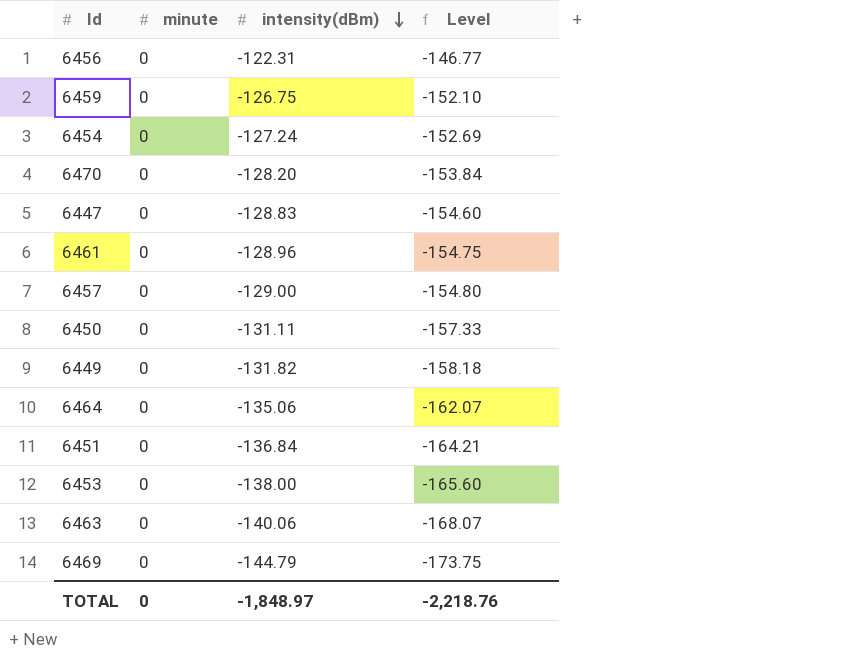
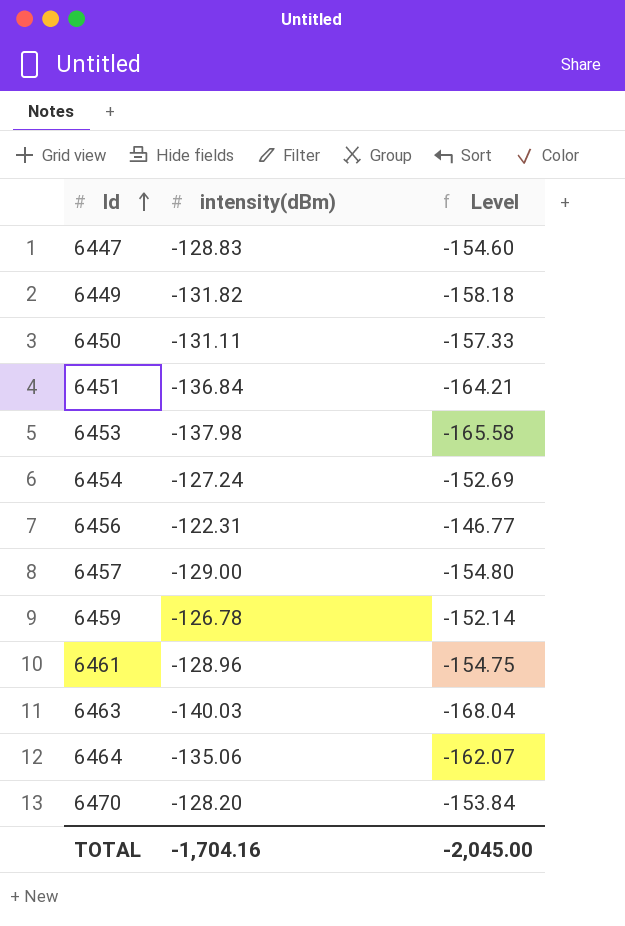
row order: intensity(dBm) descending -> Id ascending
column minute | position: 2 -> none
row 6469: 0 | -144.79 | -173.75 -> none
6453 | intensity(dBm): -138.00 -> -137.98
6453 | Level: -165.60 -> -165.58
6459 | intensity(dBm): -126.75 -> -126.78
6459 | Level: -152.10 -> -152.14
6463 | intensity(dBm): -140.06 -> -140.03
6463 | Level: -168.07 -> -168.04
TOTAL | intensity(dBm): -1,848.97 -> -1,704.16
TOTAL | Level: -2,218.76 -> -2,045.00

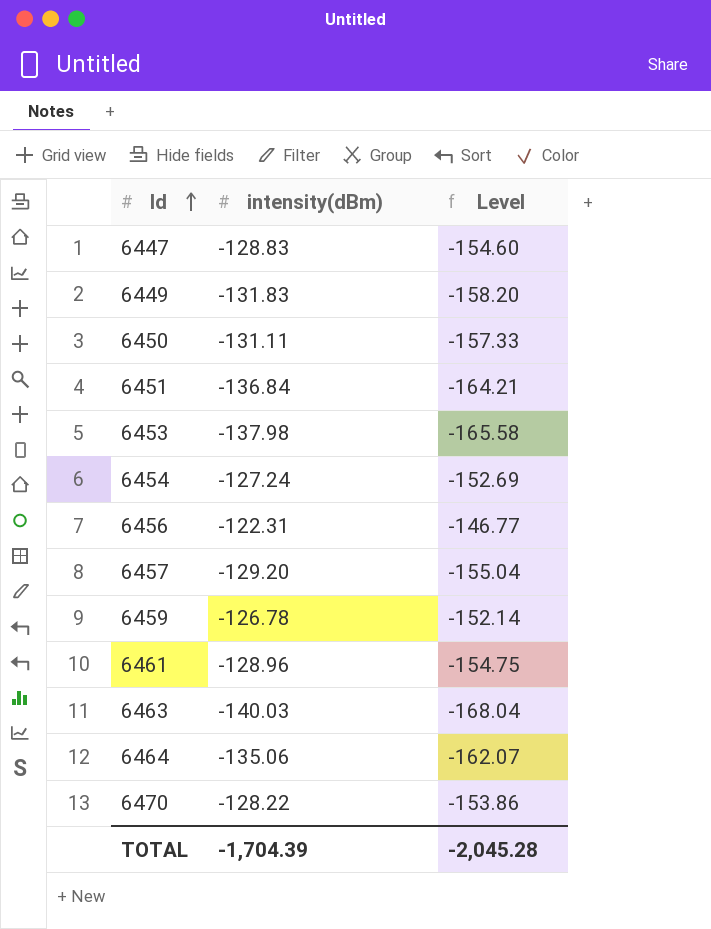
6449 | intensity(dBm): -131.82 -> -131.83
6449 | Level: -158.18 -> -158.20
6457 | intensity(dBm): -129.00 -> -129.20
6457 | Level: -154.80 -> -155.04
6470 | intensity(dBm): -128.20 -> -128.22
6470 | Level: -153.84 -> -153.86
TOTAL | intensity(dBm): -1,704.16 -> -1,704.39
TOTAL | Level: -2,045.00 -> -2,045.28

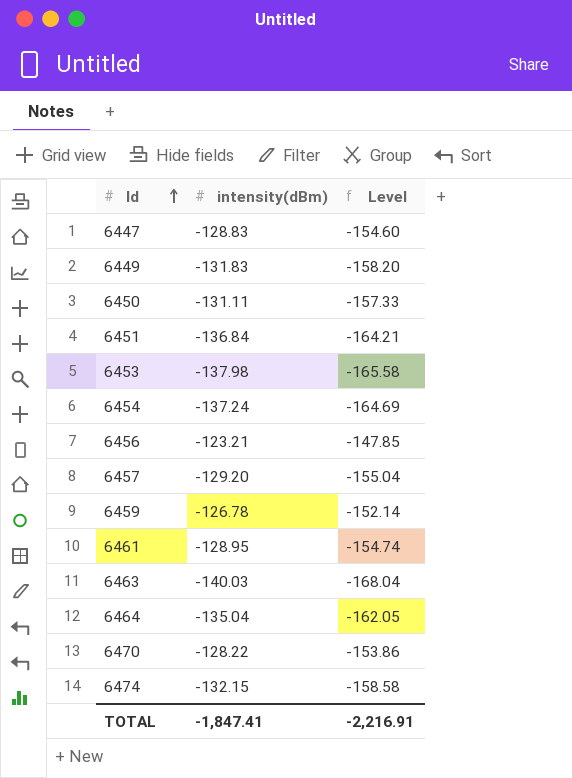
6454 | intensity(dBm): -127.24 -> -137.24
6454 | Level: -152.69 -> -164.69
6456 | intensity(dBm): -122.31 -> -123.21
6456 | Level: -146.77 -> -147.85
6461 | intensity(dBm): -128.96 -> -128.95
6461 | Level: -154.75 -> -154.74
6464 | intensity(dBm): -135.06 -> -135.04
6464 | Level: -162.07 -> -162.05
row 6474: none -> -132.15 | -158.58
TOTAL | intensity(dBm): -1,704.39 -> -1,847.41
TOTAL | Level: -2,045.28 -> -2,216.91

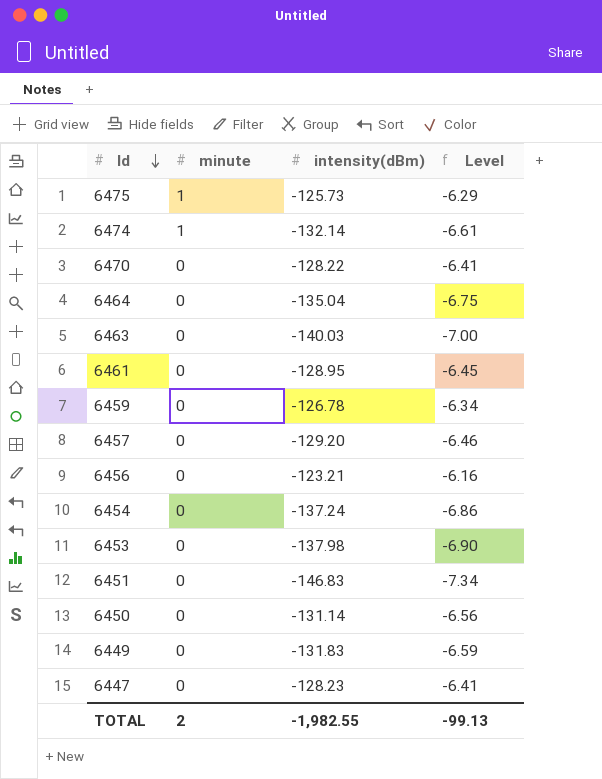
row order: Id ascending -> Id descending
column minute | position: none -> 2
column Level | formula: [intensity(dBm)] * 1.2 -> [intensity(dBm)] * 0.05
row 6475: none -> 1 | -125.73 | -6.29
6474 | intensity(dBm): -132.15 -> -132.14
6451 | intensity(dBm): -136.84 -> -146.83
6450 | intensity(dBm): -131.11 -> -131.14
6447 | intensity(dBm): -128.83 -> -128.23
TOTAL | intensity(dBm): -1,847.41 -> -1,982.55
TOTAL | Level: -2,216.91 -> -99.13

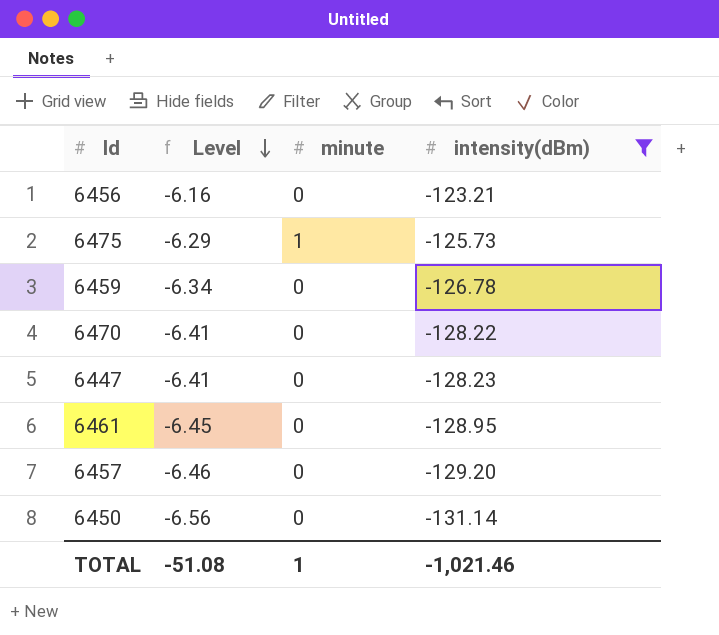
filter: none -> intensity(dBm) >= -131.14
row order: Id descending -> Level descending
column Level | position: 4 -> 2
TOTAL | Level: -99.13 -> -51.08
TOTAL | minute: 2 -> 1
TOTAL | intensity(dBm): -1,982.55 -> -1,021.46

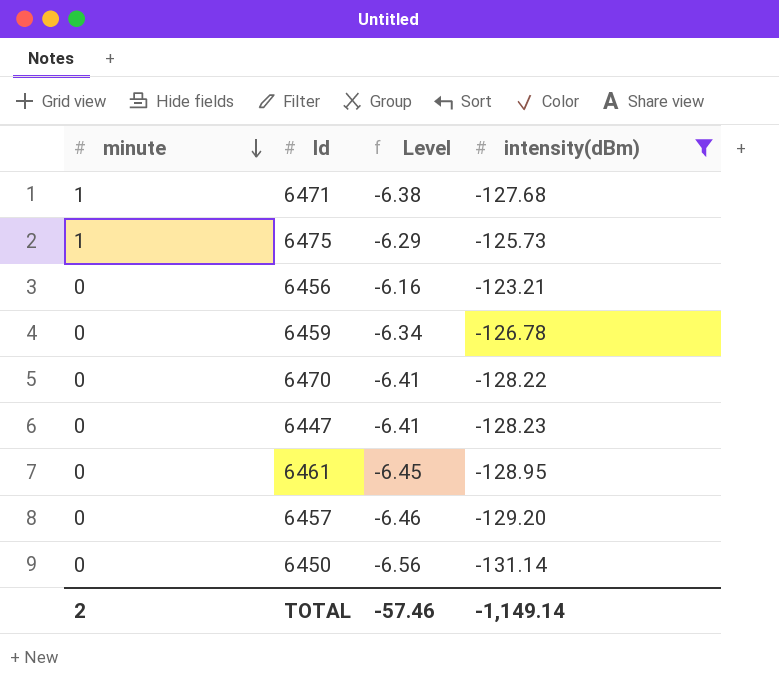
row order: Level descending -> minute descending
column minute | position: 3 -> 1
row 6471: none -> 1 | -6.38 | -127.68
TOTAL | minute: 1 -> 2
TOTAL | Level: -51.08 -> -57.46
TOTAL | intensity(dBm): -1,021.46 -> -1,149.14

